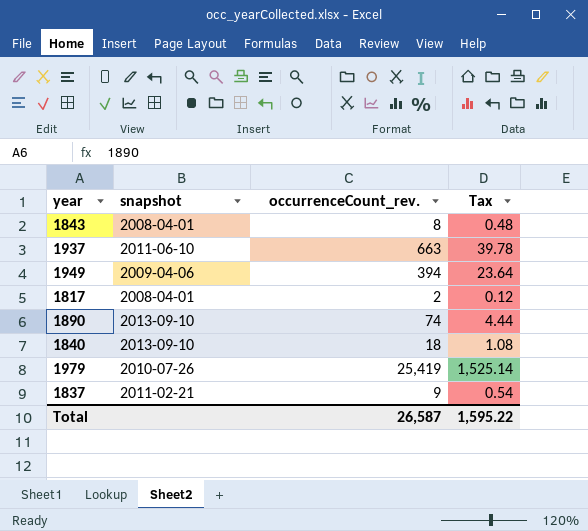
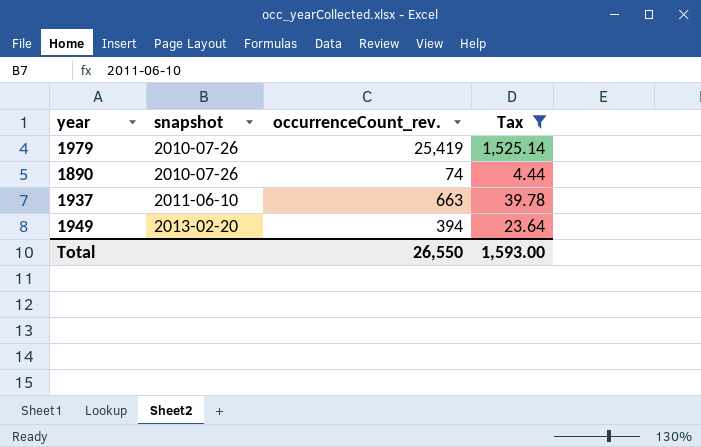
filter: none -> Tax >= 4.44
row order: none -> snapshot ascending
1890 | snapshot: 2013-09-10 -> 2010-07-26
1949 | snapshot: 2009-04-06 -> 2013-02-20
Total | occurrenceCount_rev.: 26,587 -> 26,550
Total | Tax: 1,595.22 -> 1,593.00

